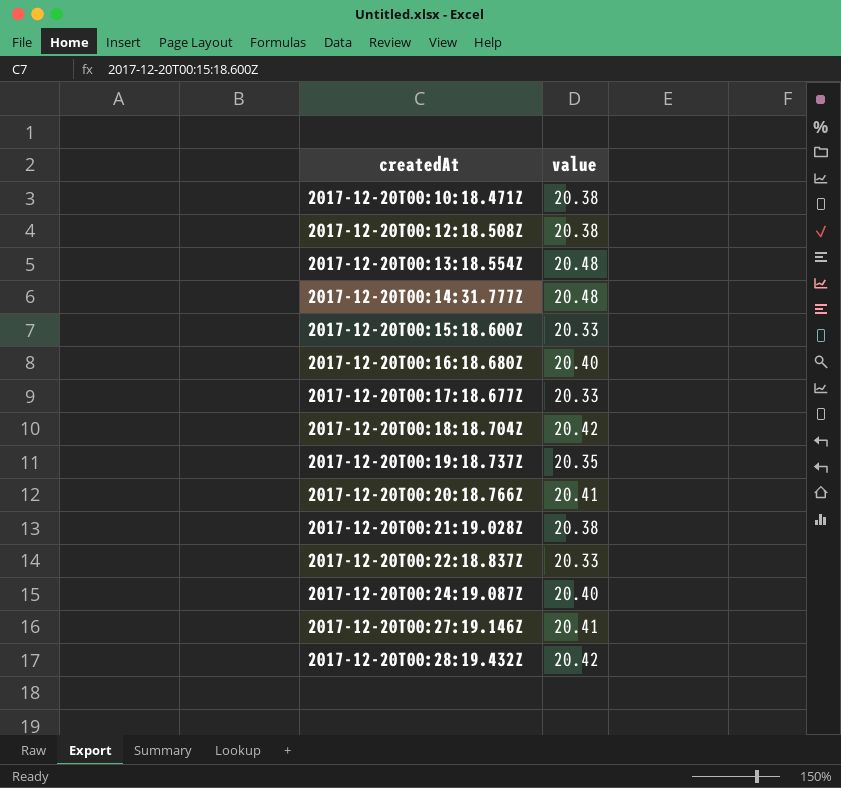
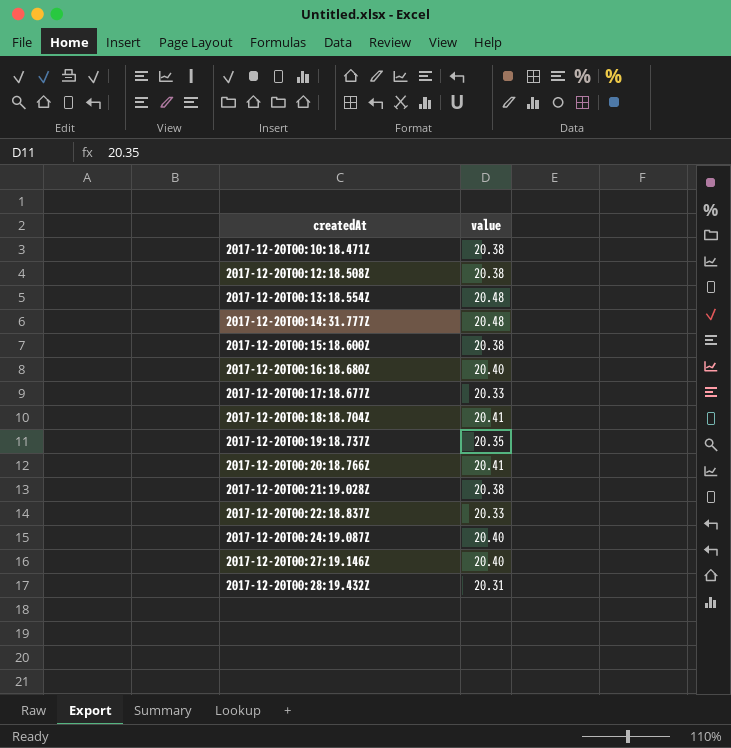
2017-12-20T00:15:18.600Z | value: 20.33 -> 20.38
2017-12-20T00:18:18.704Z | value: 20.42 -> 20.41
2017-12-20T00:27:19.146Z | value: 20.41 -> 20.40
2017-12-20T00:28:19.432Z | value: 20.42 -> 20.31

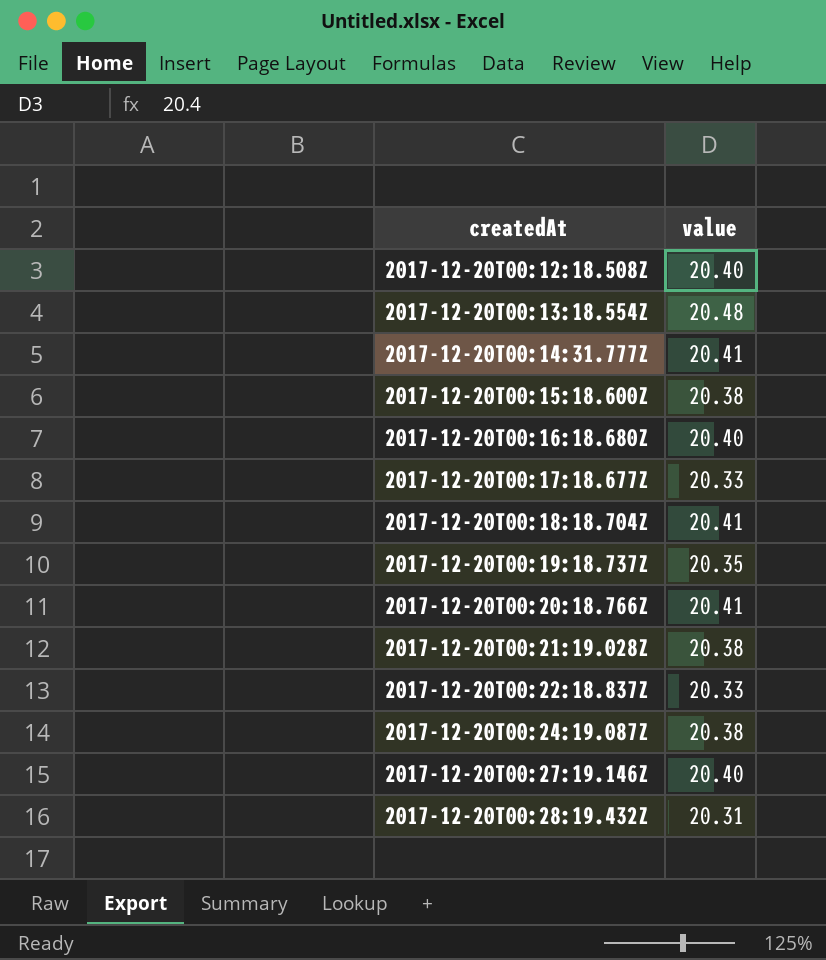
row 2017-12-20T00:10:18.471Z: 20.38 -> none
2017-12-20T00:12:18.508Z | value: 20.38 -> 20.40
2017-12-20T00:14:31.777Z | value: 20.48 -> 20.41
2017-12-20T00:24:19.087Z | value: 20.40 -> 20.38

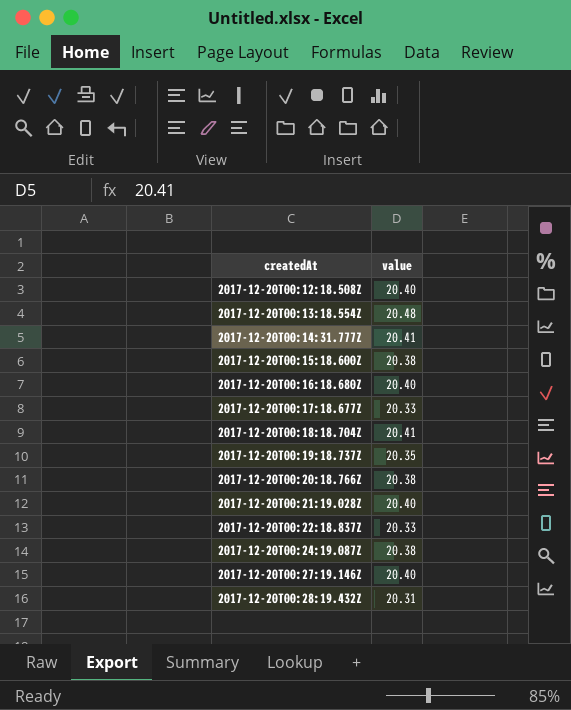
2017-12-20T00:20:18.766Z | value: 20.41 -> 20.38
2017-12-20T00:21:19.028Z | value: 20.38 -> 20.40

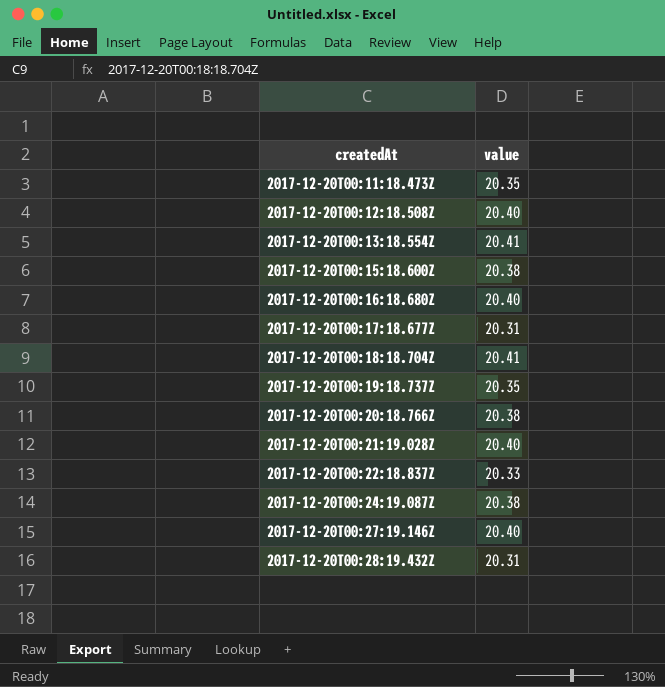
row 2017-12-20T00:14:31.777Z: 20.41 -> none
row 2017-12-20T00:11:18.473Z: none -> 20.35
2017-12-20T00:13:18.554Z | value: 20.48 -> 20.41
2017-12-20T00:17:18.677Z | value: 20.33 -> 20.31

